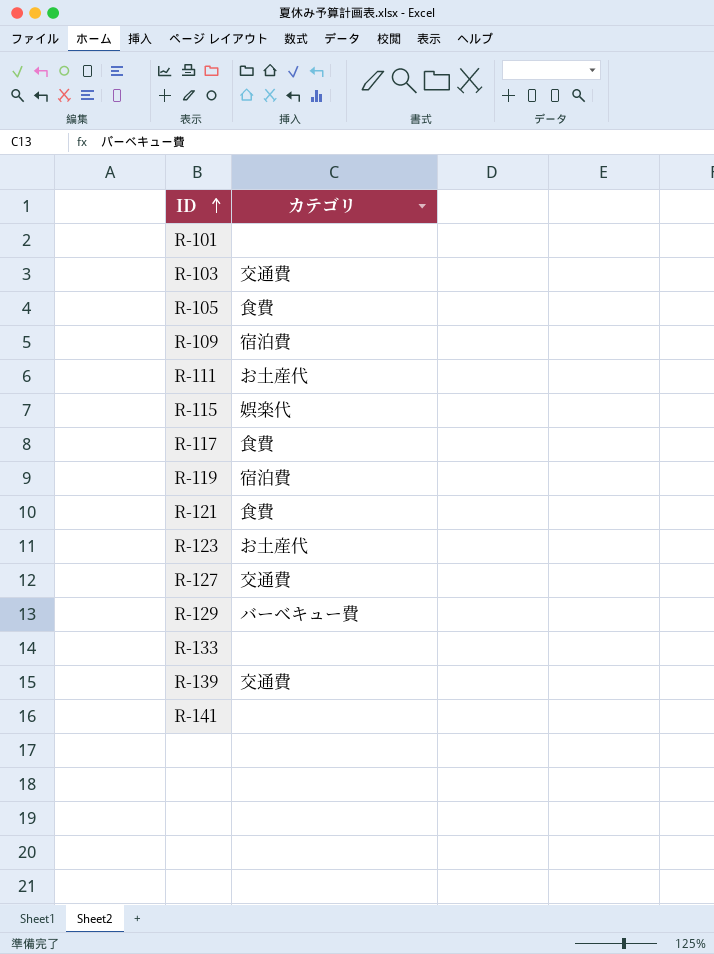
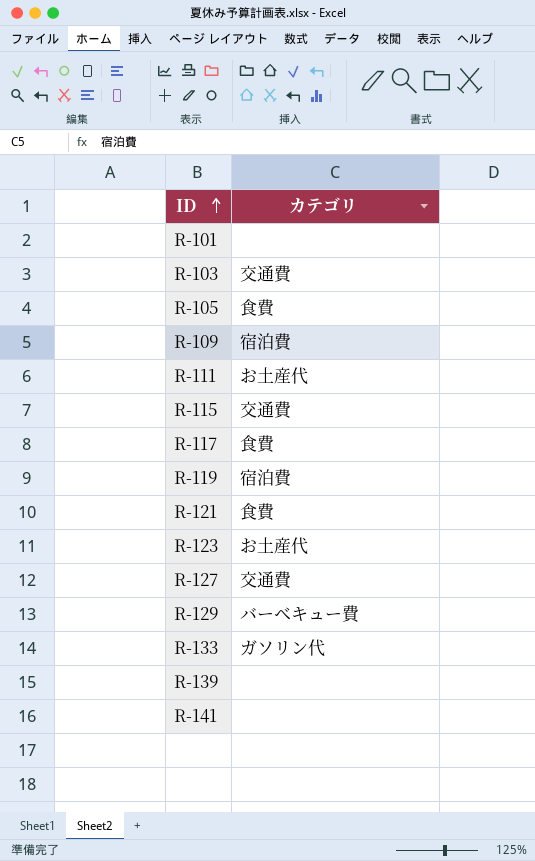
R-115 | カテゴリ: 娯楽代 -> 交通費
R-133 | カテゴリ: none -> ガソリン代
R-139 | カテゴリ: 交通費 -> none

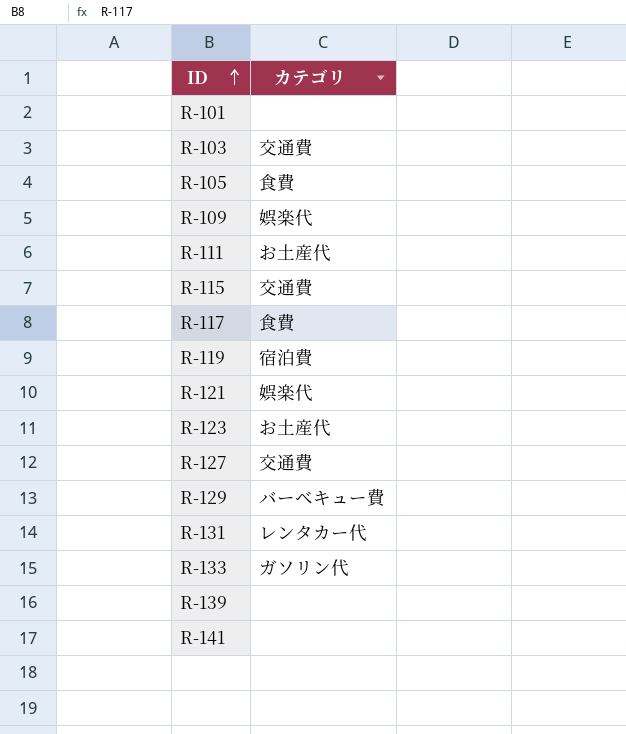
R-109 | カテゴリ: 宿泊費 -> 娯楽代
R-121 | カテゴリ: 食費 -> 娯楽代
row R-131: none -> レンタカー代

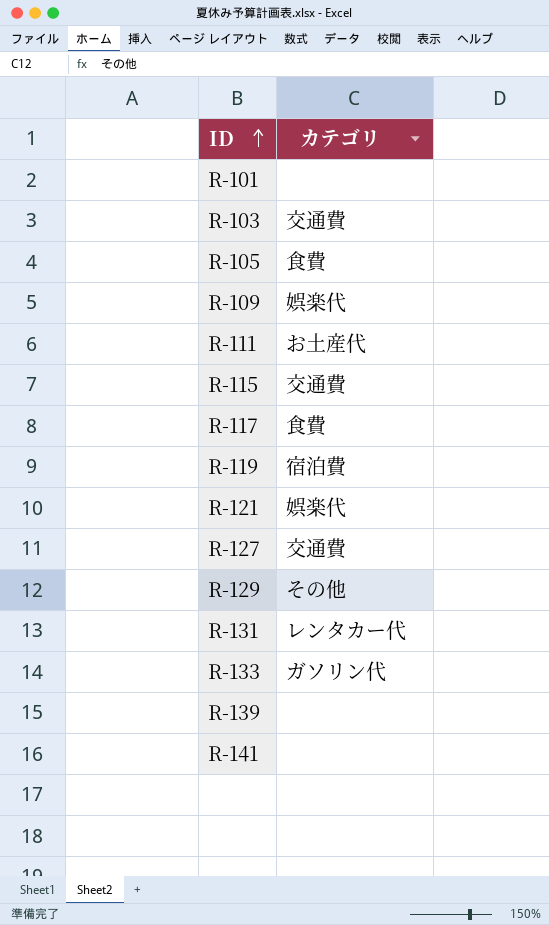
row R-123: お土産代 -> none
R-129 | カテゴリ: バーベキュー費 -> その他

